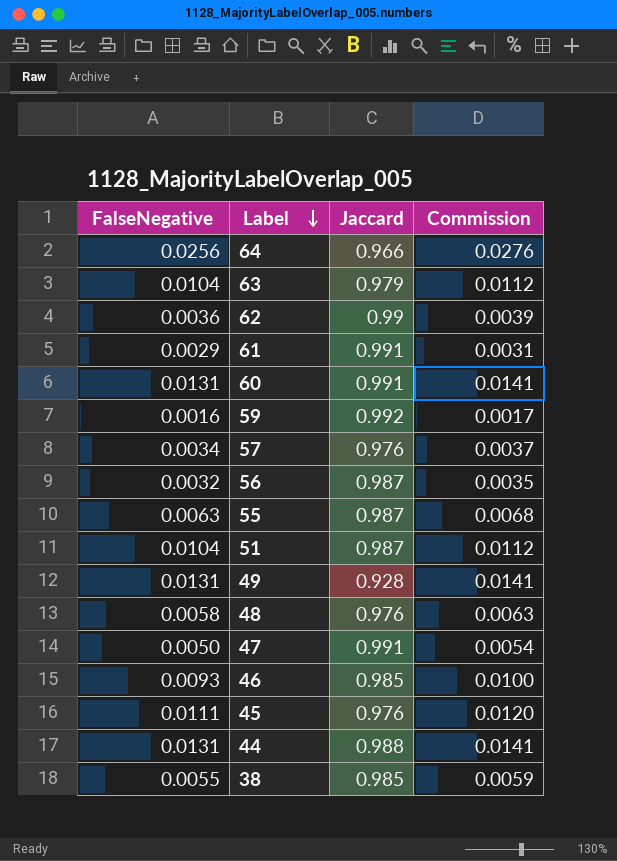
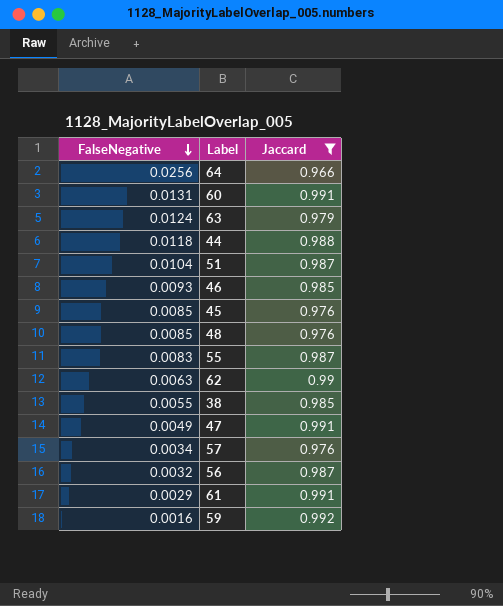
filter: none -> Jaccard != 0.928
row order: Label descending -> FalseNegative descending
column Commission | formula: [FalseNegative] * 1.08 -> none
63 | FalseNegative: 0.0104 -> 0.0124
44 | FalseNegative: 0.0131 -> 0.0118
45 | FalseNegative: 0.0111 -> 0.0085
48 | FalseNegative: 0.0058 -> 0.0085
55 | FalseNegative: 0.0063 -> 0.0083
62 | FalseNegative: 0.0036 -> 0.0063
47 | FalseNegative: 0.0050 -> 0.0049

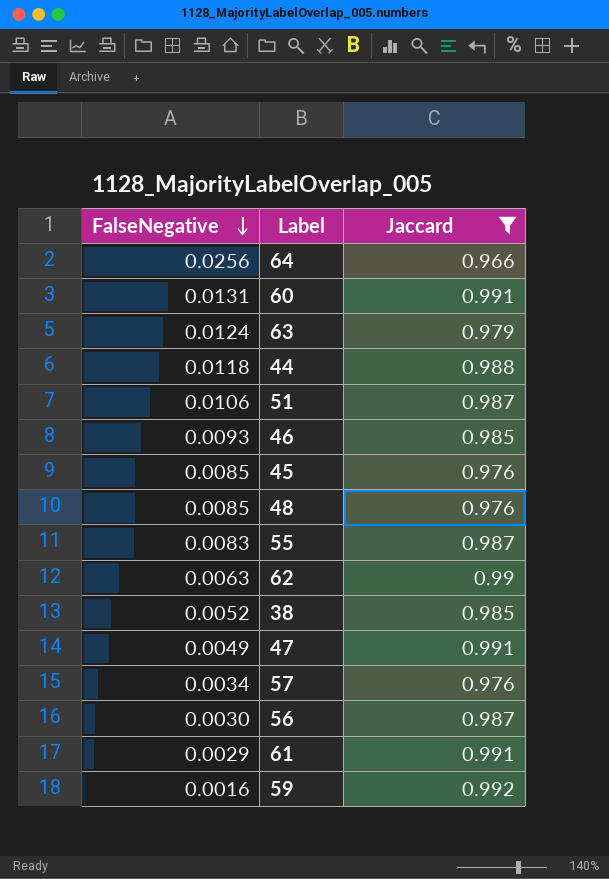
51 | FalseNegative: 0.0104 -> 0.0106
38 | FalseNegative: 0.0055 -> 0.0052
56 | FalseNegative: 0.0032 -> 0.0030

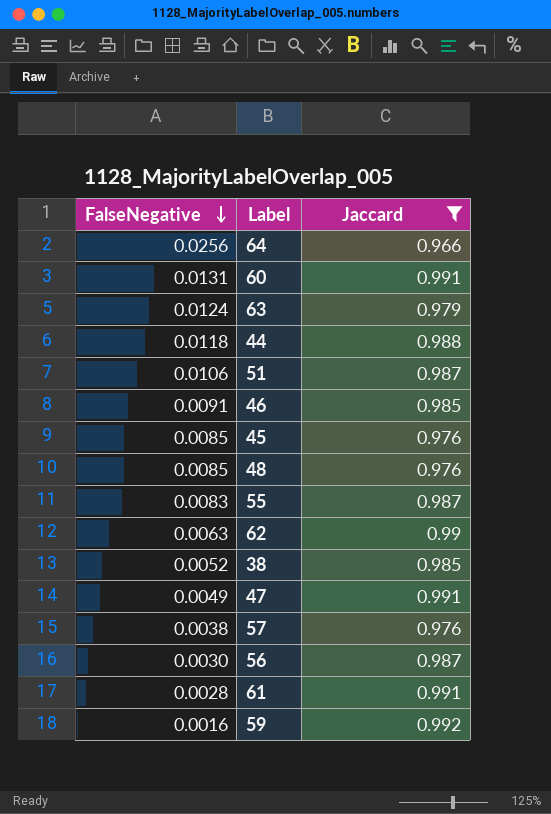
46 | FalseNegative: 0.0093 -> 0.0091
57 | FalseNegative: 0.0034 -> 0.0038
61 | FalseNegative: 0.0029 -> 0.0028

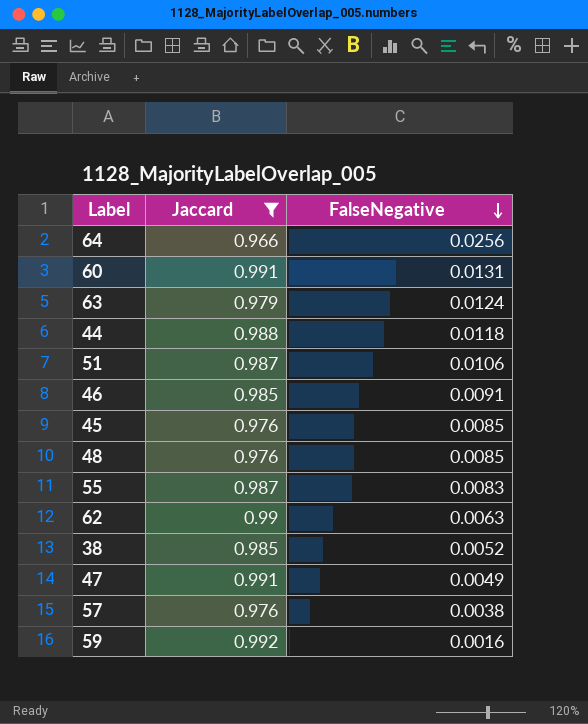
column FalseNegative | position: 1 -> 3
row 56: 0.0030 | 0.987 -> none
row 61: 0.0028 | 0.991 -> none

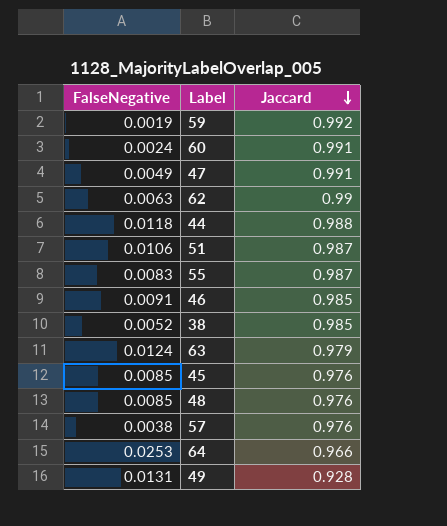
filter: Jaccard != 0.928 -> none
row order: FalseNegative descending -> Jaccard descending
column FalseNegative | position: 3 -> 1
59 | FalseNegative: 0.0016 -> 0.0019
60 | FalseNegative: 0.0131 -> 0.0024
64 | FalseNegative: 0.0256 -> 0.0253

